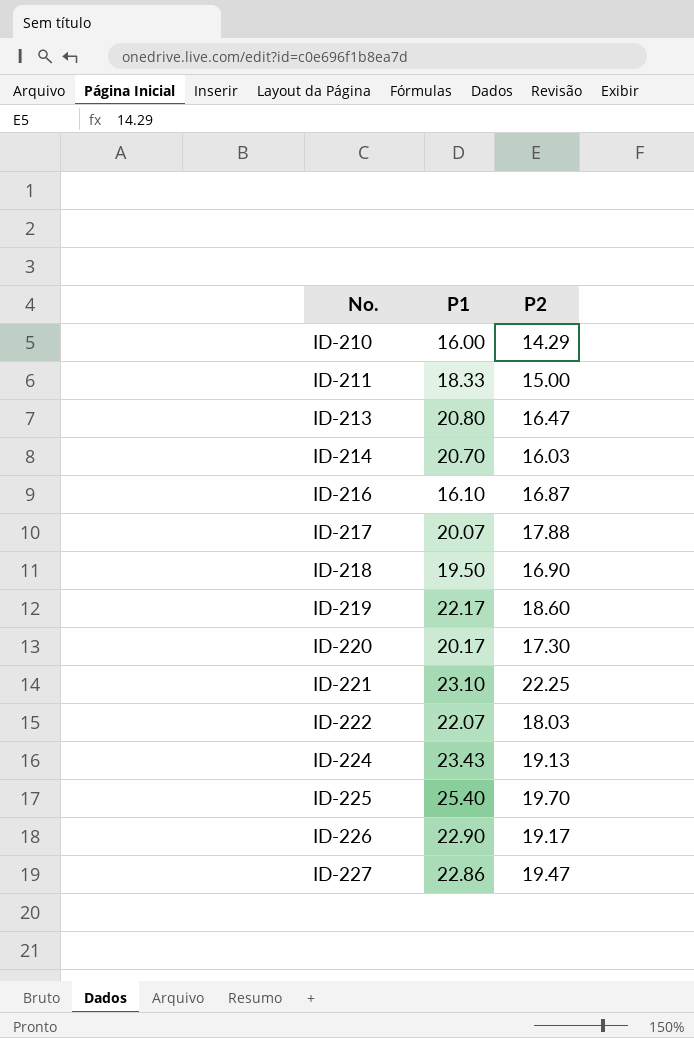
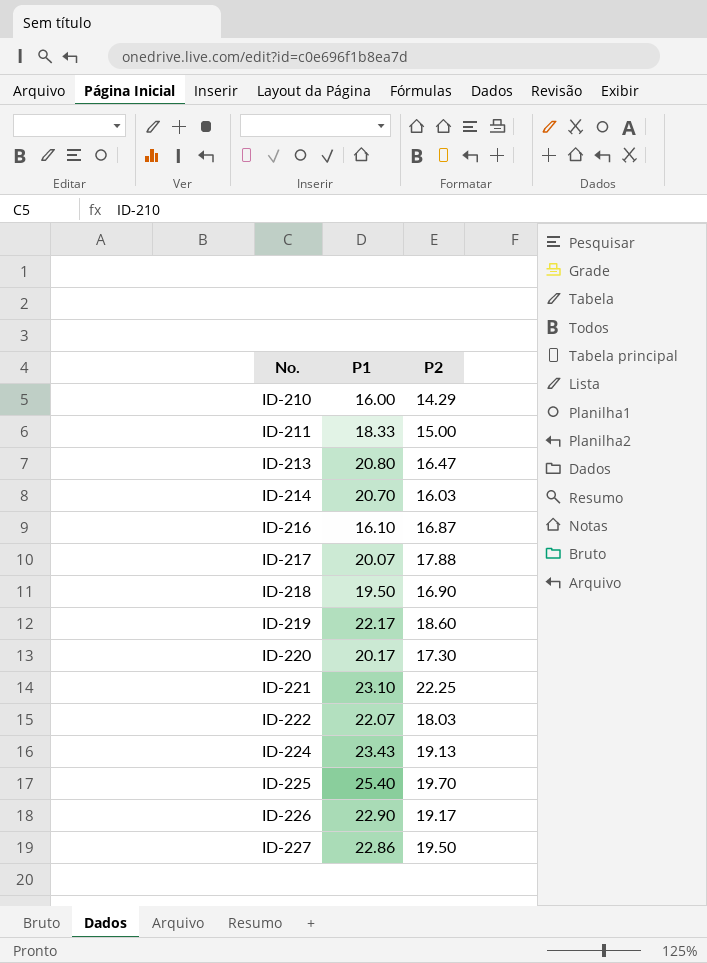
ID-227 | P2: 19.47 -> 19.50

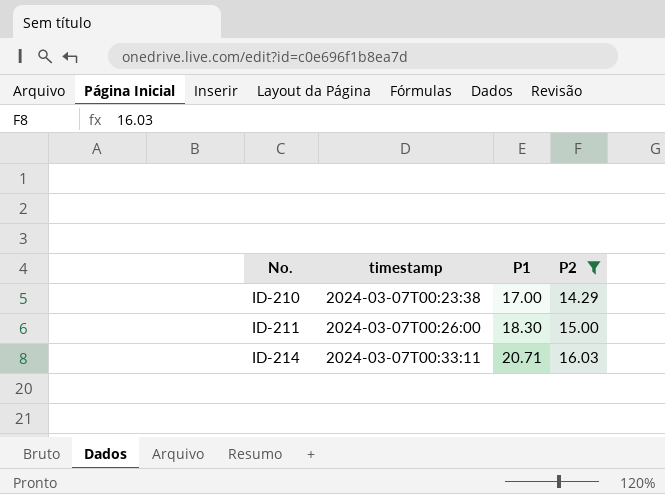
filter: none -> P2 <= 16.03
column timestamp | position: none -> 2
ID-210 | P1: 16.00 -> 17.00
ID-211 | P1: 18.33 -> 18.30
ID-214 | P1: 20.70 -> 20.71

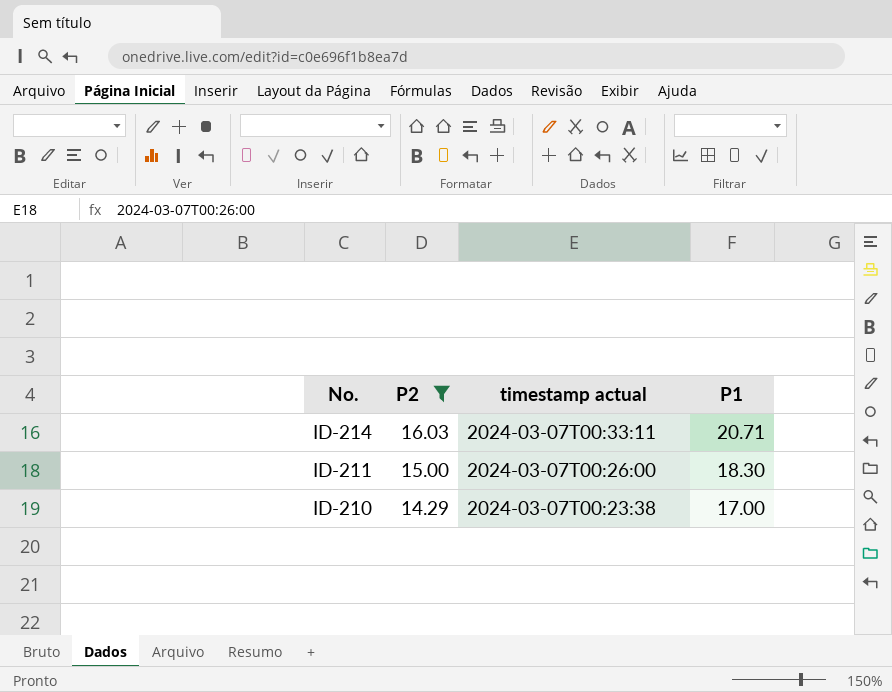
row order: No. ascending -> No. descending
column P2 | position: 4 -> 2
column name: timestamp -> timestamp actual

